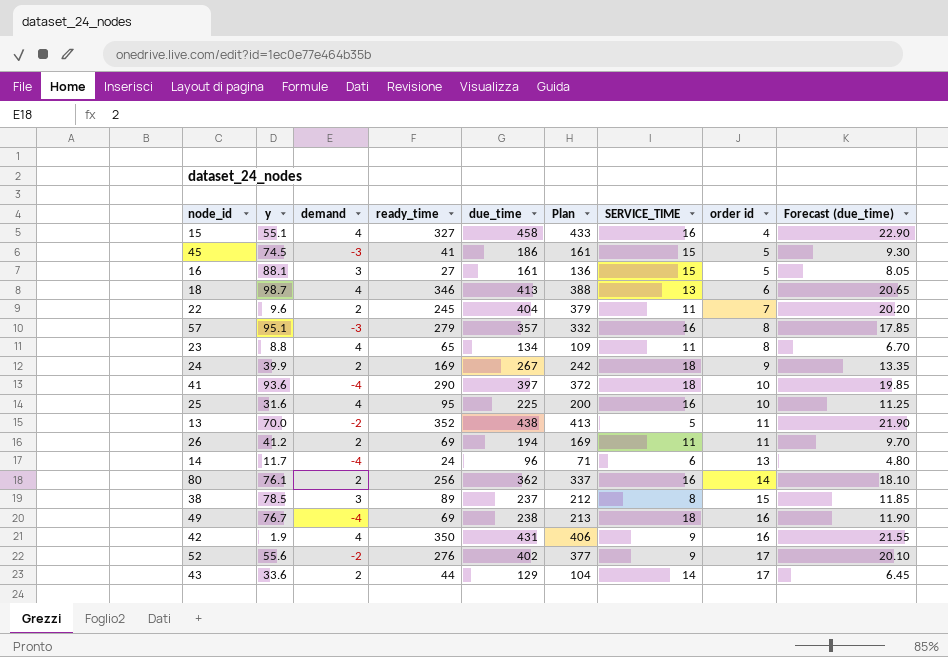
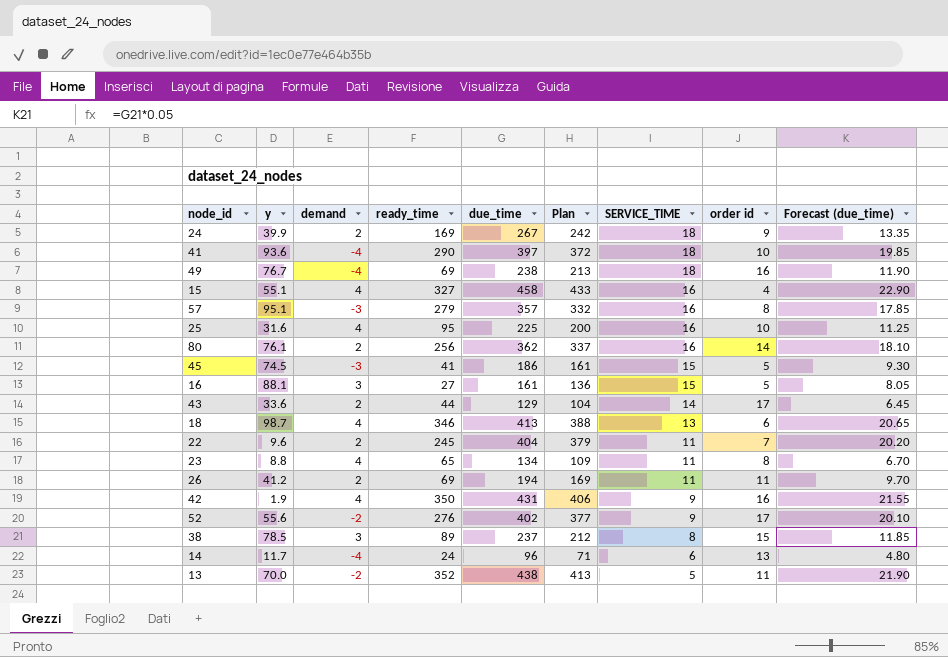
row order: order id ascending -> SERVICE_TIME descending

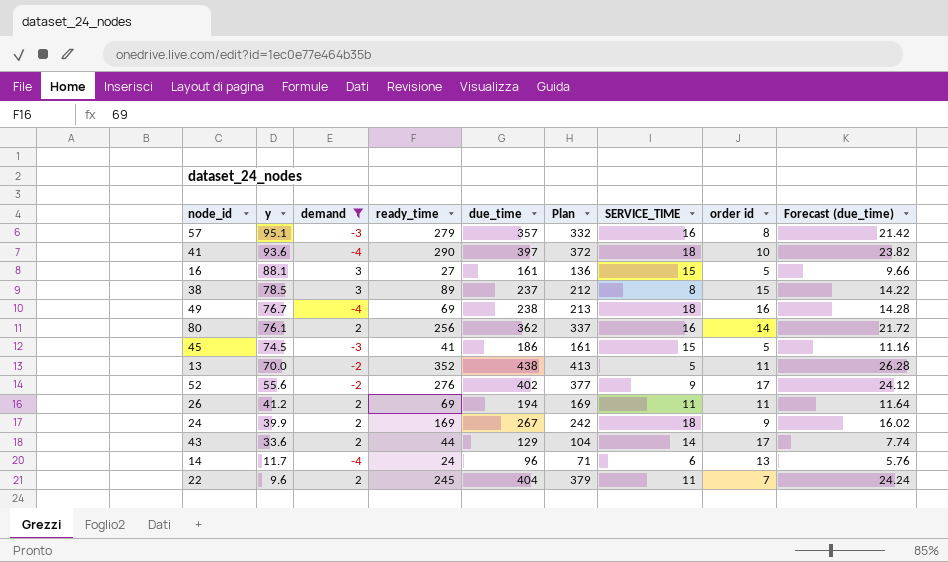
filter: none -> demand != 4
row order: SERVICE_TIME descending -> y descending
column Forecast (due_time) | formula: [due_time] * 0.05 -> [due_time] * 0.06

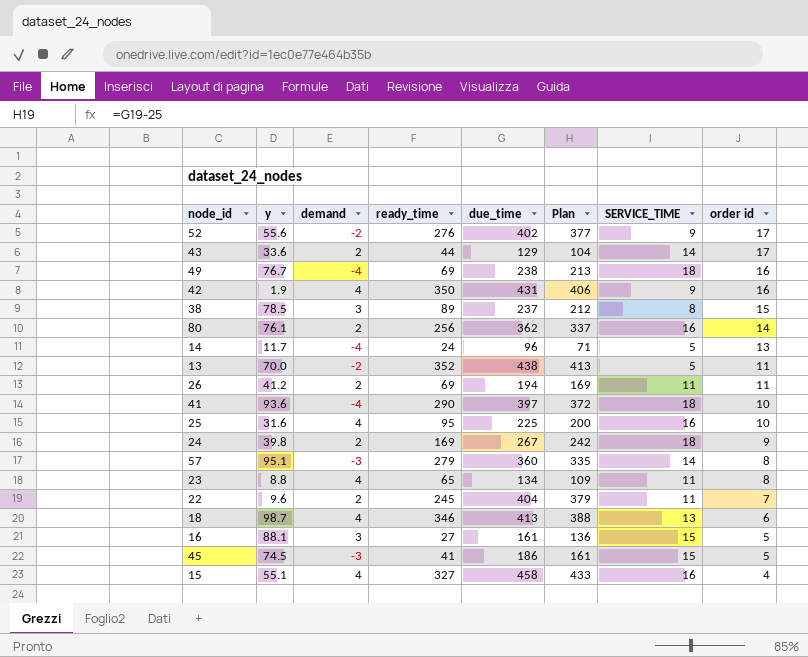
filter: demand != 4 -> none
row order: y descending -> order id descending
column Forecast (due_time) | formula: [due_time] * 0.06 -> none
14 | SERVICE_TIME: 6 -> 5
24 | y: 39.9 -> 39.8
57 | due_time: 357 -> 360
57 | Plan: 332 -> 335
57 | SERVICE_TIME: 16 -> 14

